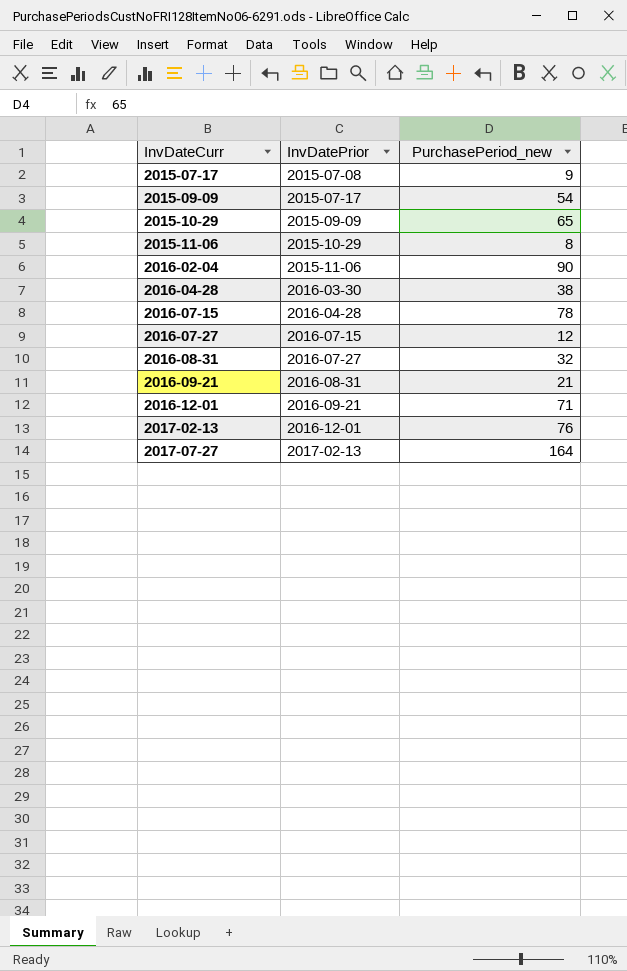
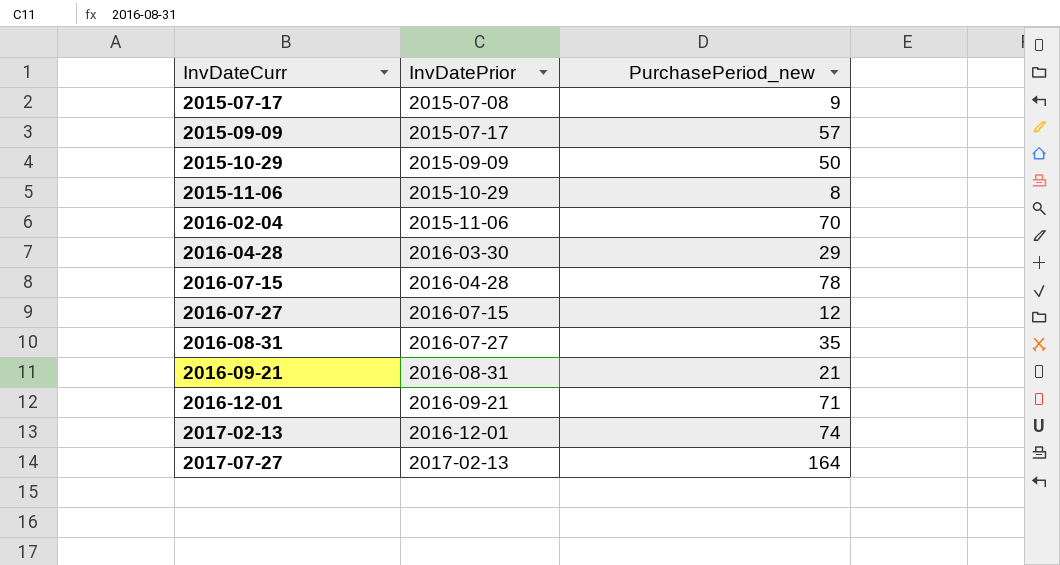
2015-09-09 | PurchasePeriod_new: 54 -> 57
2015-10-29 | PurchasePeriod_new: 65 -> 50
2016-02-04 | PurchasePeriod_new: 90 -> 70
2016-04-28 | PurchasePeriod_new: 38 -> 29
2016-08-31 | PurchasePeriod_new: 32 -> 35
2017-02-13 | PurchasePeriod_new: 76 -> 74

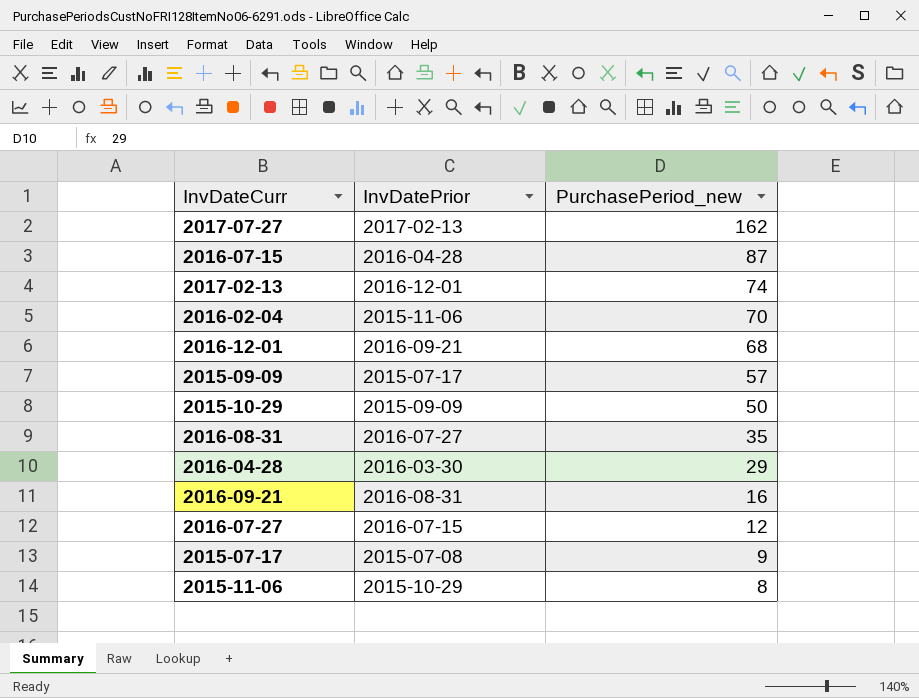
row order: InvDateCurr ascending -> PurchasePeriod_new descending
2017-07-27 | PurchasePeriod_new: 164 -> 162
2016-07-15 | PurchasePeriod_new: 78 -> 87
2016-12-01 | PurchasePeriod_new: 71 -> 68
2016-09-21 | PurchasePeriod_new: 21 -> 16

